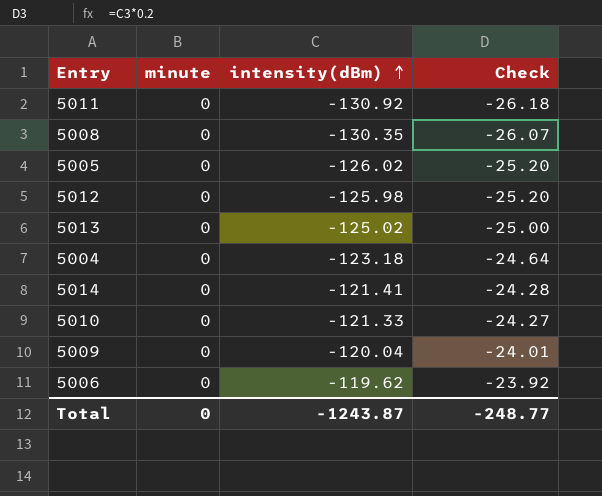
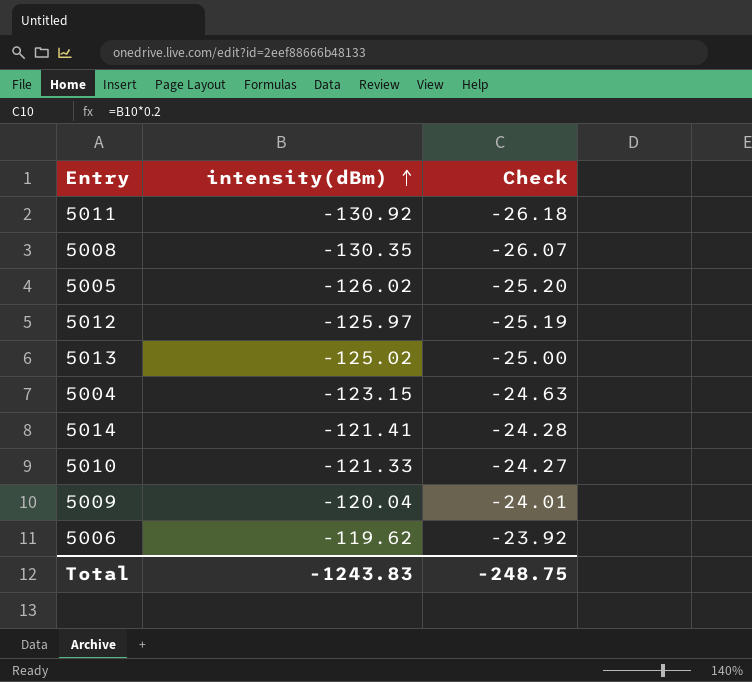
column minute | position: 2 -> none
5012 | intensity(dBm): -125.98 -> -125.97
5012 | Check: -25.20 -> -25.19
5004 | intensity(dBm): -123.18 -> -123.15
5004 | Check: -24.64 -> -24.63
Total | intensity(dBm): -1243.87 -> -1243.83
Total | Check: -248.77 -> -248.75

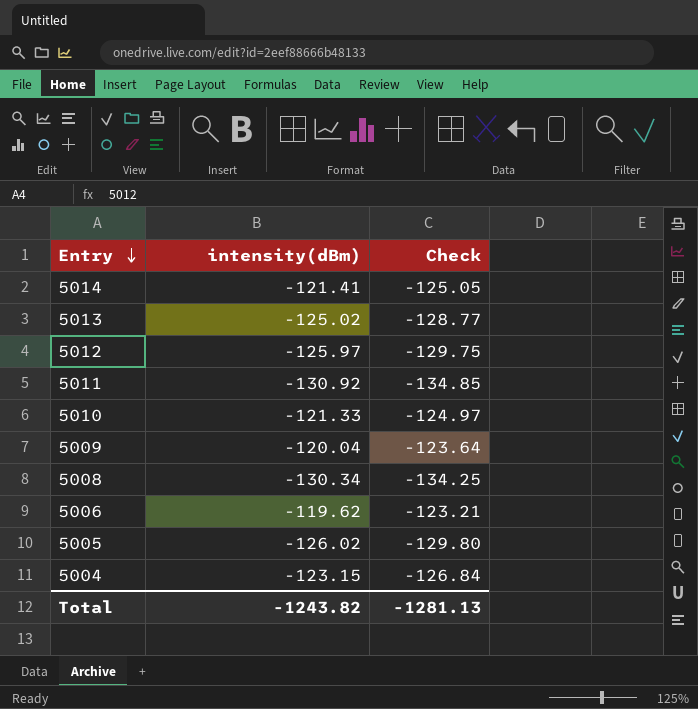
row order: intensity(dBm) ascending -> Entry descending
column Check | formula: [intensity(dBm)] * 0.2 -> [intensity(dBm)] * 1.03
5008 | intensity(dBm): -130.35 -> -130.34
Total | intensity(dBm): -1243.83 -> -1243.82
Total | Check: -248.75 -> -1281.13

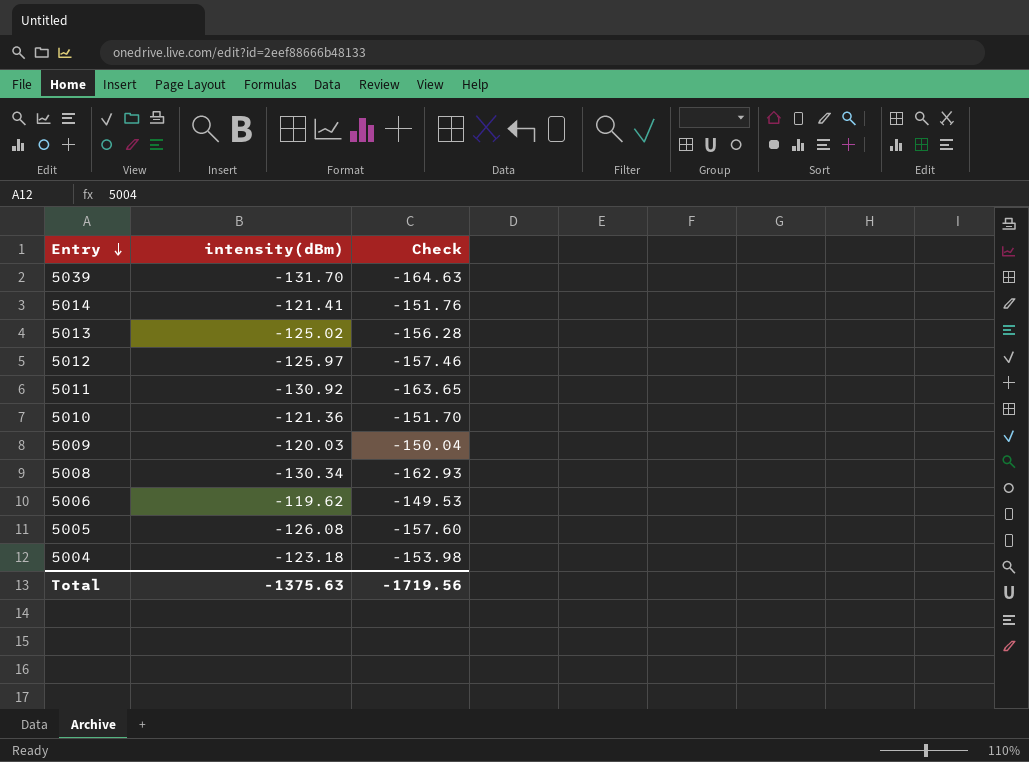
column Check | formula: [intensity(dBm)] * 1.03 -> [intensity(dBm)] * 1.25
row 5039: none -> -131.70 | -164.63
5010 | intensity(dBm): -121.33 -> -121.36
5009 | intensity(dBm): -120.04 -> -120.03
5005 | intensity(dBm): -126.02 -> -126.08
5004 | intensity(dBm): -123.15 -> -123.18
Total | intensity(dBm): -1243.82 -> -1375.63
Total | Check: -1281.13 -> -1719.56

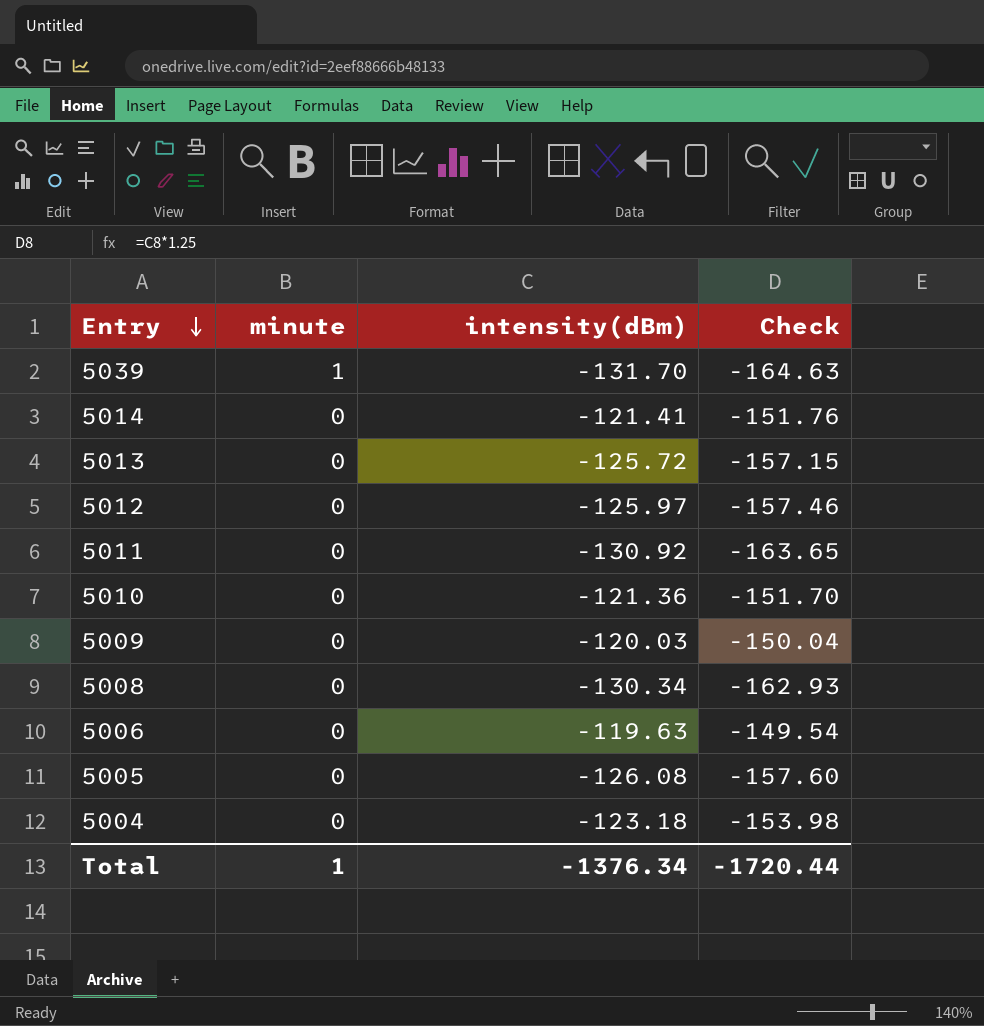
column minute | position: none -> 2
5013 | intensity(dBm): -125.02 -> -125.72
5013 | Check: -156.28 -> -157.15
5006 | intensity(dBm): -119.62 -> -119.63
5006 | Check: -149.53 -> -149.54
Total | intensity(dBm): -1375.63 -> -1376.34
Total | Check: -1719.56 -> -1720.44

